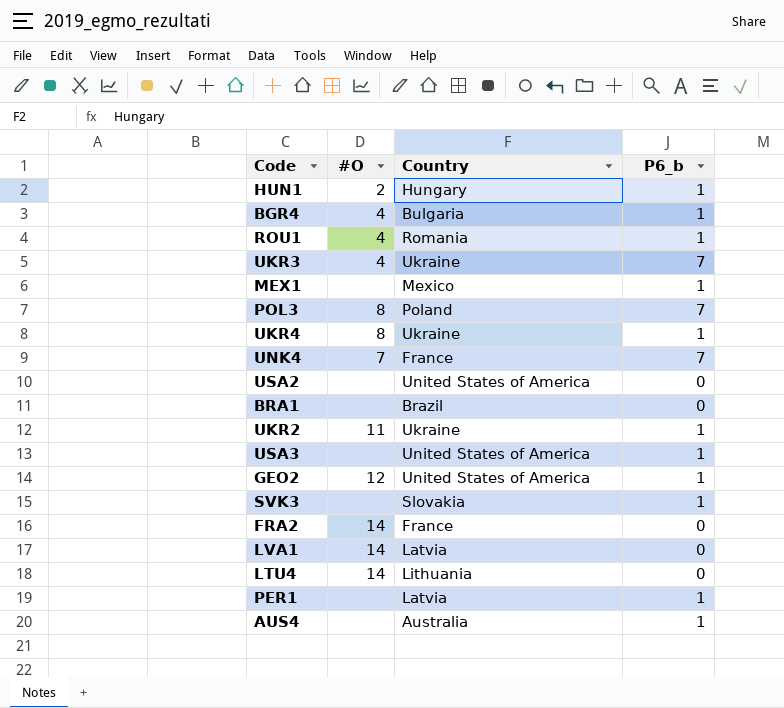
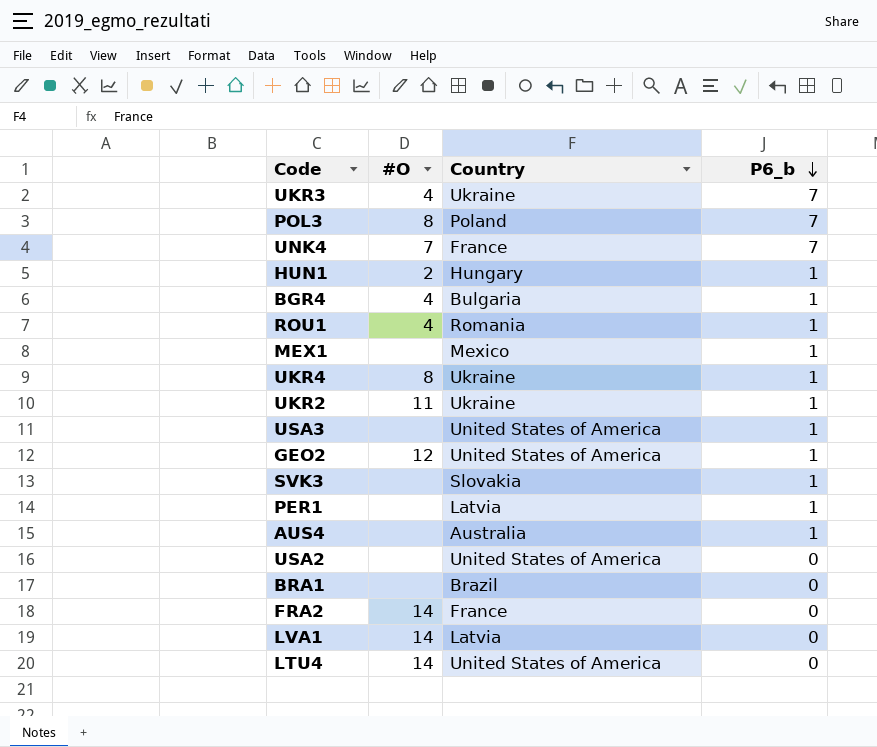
row order: none -> P6_b descending
LTU4 | Country: Lithuania -> United States of America

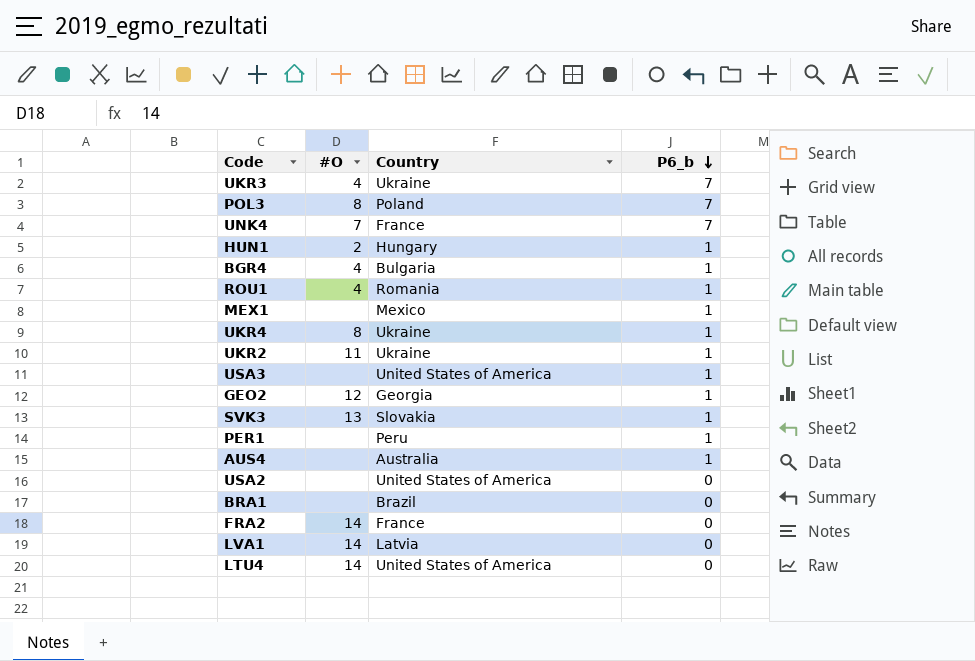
GEO2 | Country: United States of America -> Georgia
SVK3 | #O: none -> 13
PER1 | Country: Latvia -> Peru

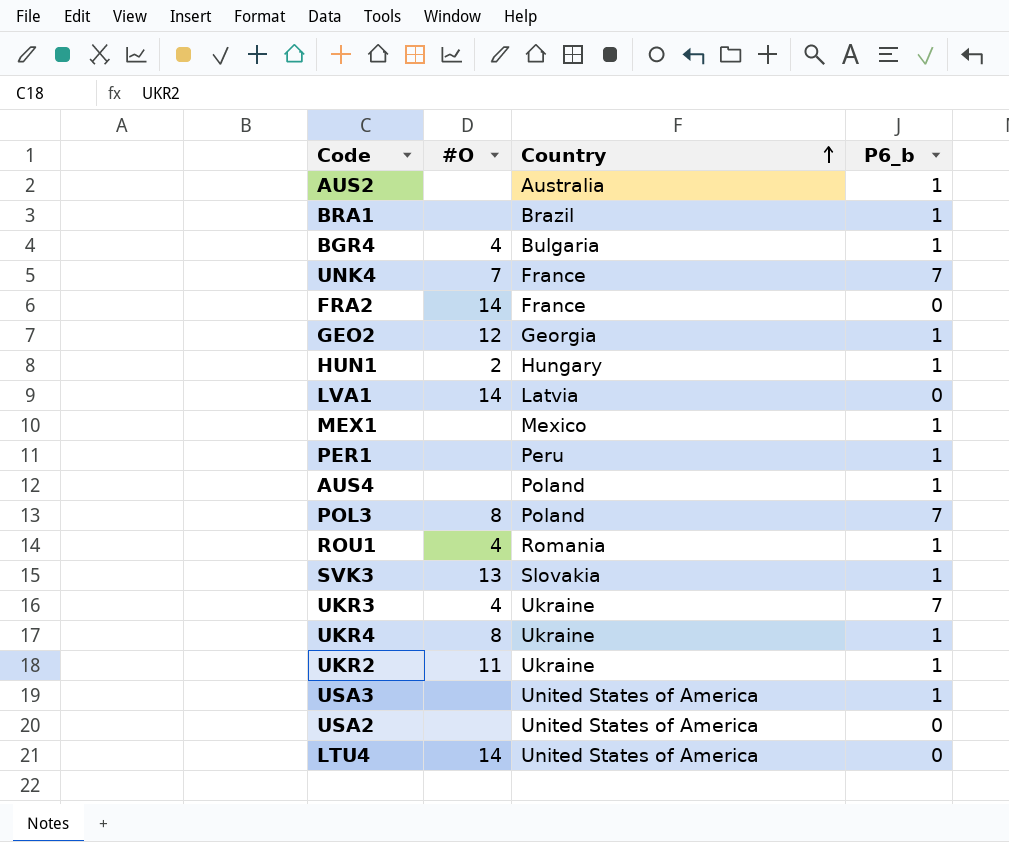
row order: P6_b descending -> Country ascending
row AUS2: none -> none | Australia | 1
BRA1 | P6_b: 0 -> 1
AUS4 | Country: Australia -> Poland

